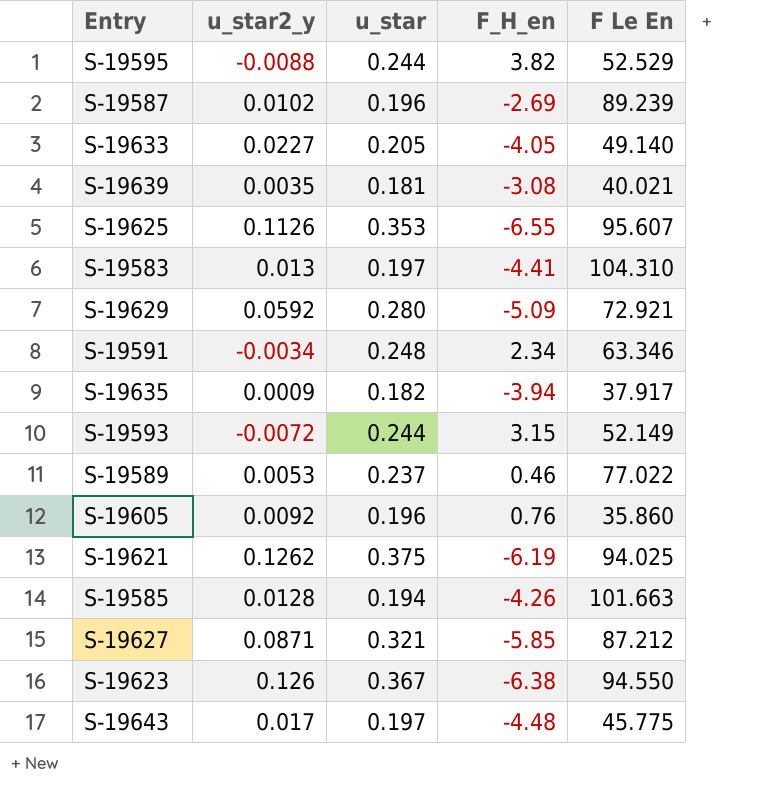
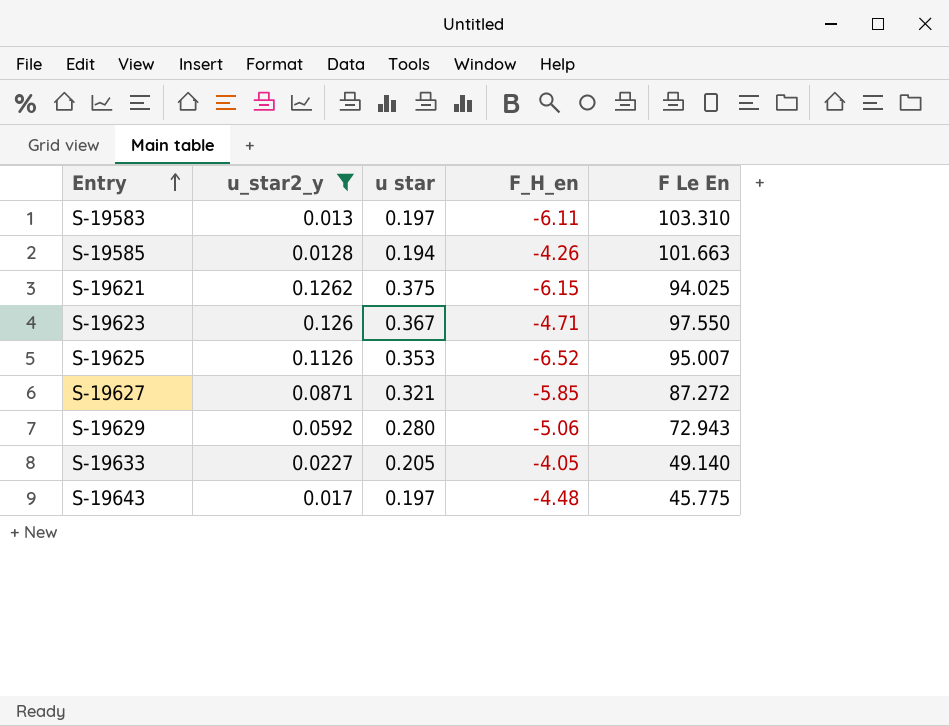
filter: none -> u_star2_y >= 0.0128
row order: none -> Entry ascending
column name: u_star -> u star
S-19583 | F_H_en: -4.41 -> -6.11
S-19583 | F Le En: 104.310 -> 103.310
S-19621 | F_H_en: -6.19 -> -6.15
S-19623 | F_H_en: -6.38 -> -4.71
S-19623 | F Le En: 94.550 -> 97.550
S-19625 | F_H_en: -6.55 -> -6.52
S-19625 | F Le En: 95.607 -> 95.007
S-19627 | F Le En: 87.212 -> 87.272
S-19629 | F_H_en: -5.09 -> -5.06
S-19629 | F Le En: 72.921 -> 72.943

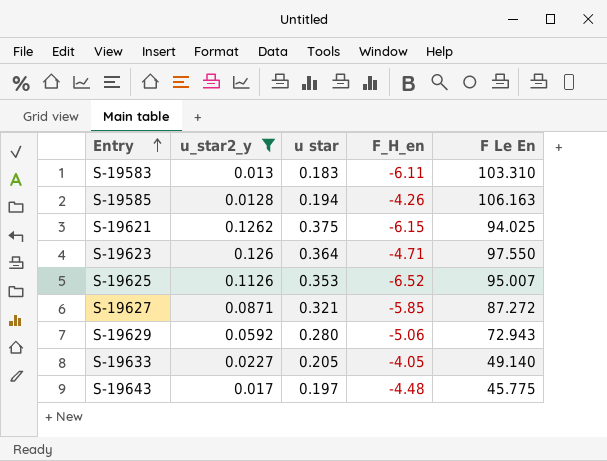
S-19583 | u star: 0.197 -> 0.183
S-19585 | F Le En: 101.663 -> 106.163
S-19623 | u star: 0.367 -> 0.364

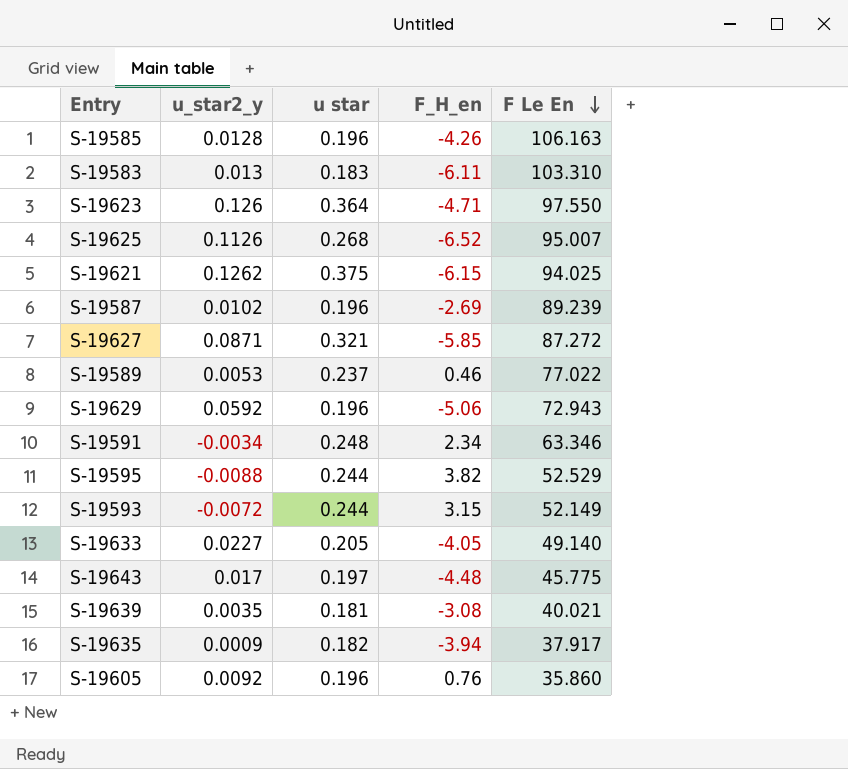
filter: u_star2_y >= 0.0128 -> none
row order: Entry ascending -> F Le En descending
S-19585 | u star: 0.194 -> 0.196
S-19625 | u star: 0.353 -> 0.268
S-19629 | u star: 0.280 -> 0.196

